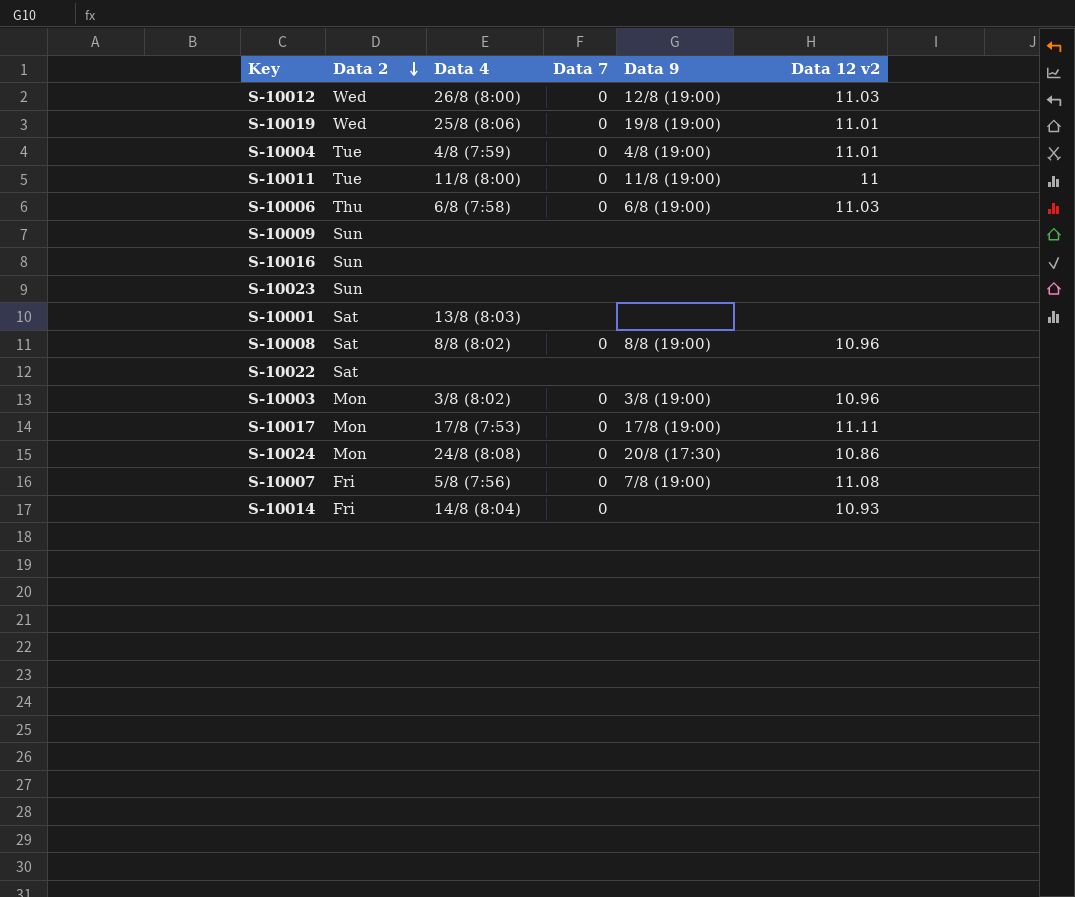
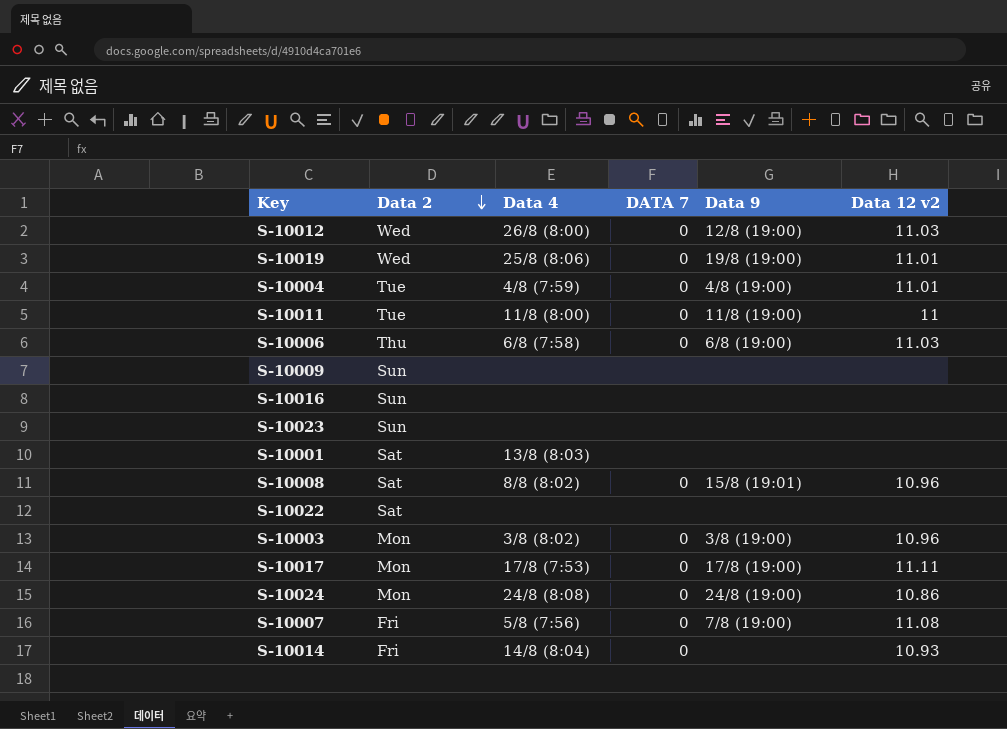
column name: Data 7 -> DATA 7
S-10008 | Data 9: 8/8 (19:00) -> 15/8 (19:01)
S-10024 | Data 9: 20/8 (17:30) -> 24/8 (19:00)

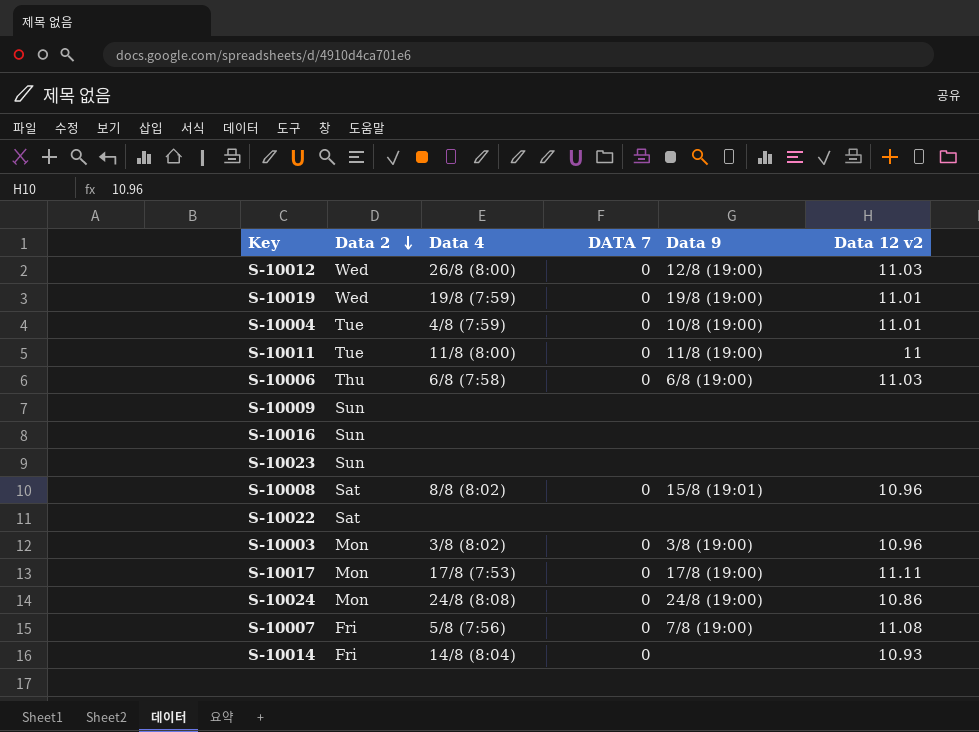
row S-10001: Sat | 13/8 (8:03) | none | none | none -> none
S-10019 | Data 4: 25/8 (8:06) -> 19/8 (7:59)
S-10004 | Data 9: 4/8 (19:00) -> 10/8 (19:00)

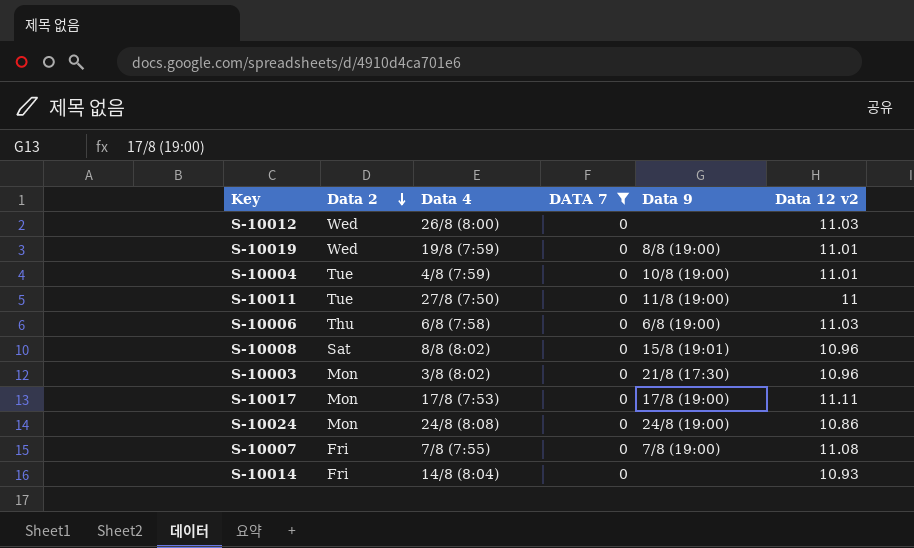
filter: none -> DATA 7 = 0
S-10012 | Data 9: 12/8 (19:00) -> none
S-10019 | Data 9: 19/8 (19:00) -> 8/8 (19:00)
S-10011 | Data 4: 11/8 (8:00) -> 27/8 (7:50)
S-10003 | Data 9: 3/8 (19:00) -> 21/8 (17:30)
S-10007 | Data 4: 5/8 (7:56) -> 7/8 (7:55)

